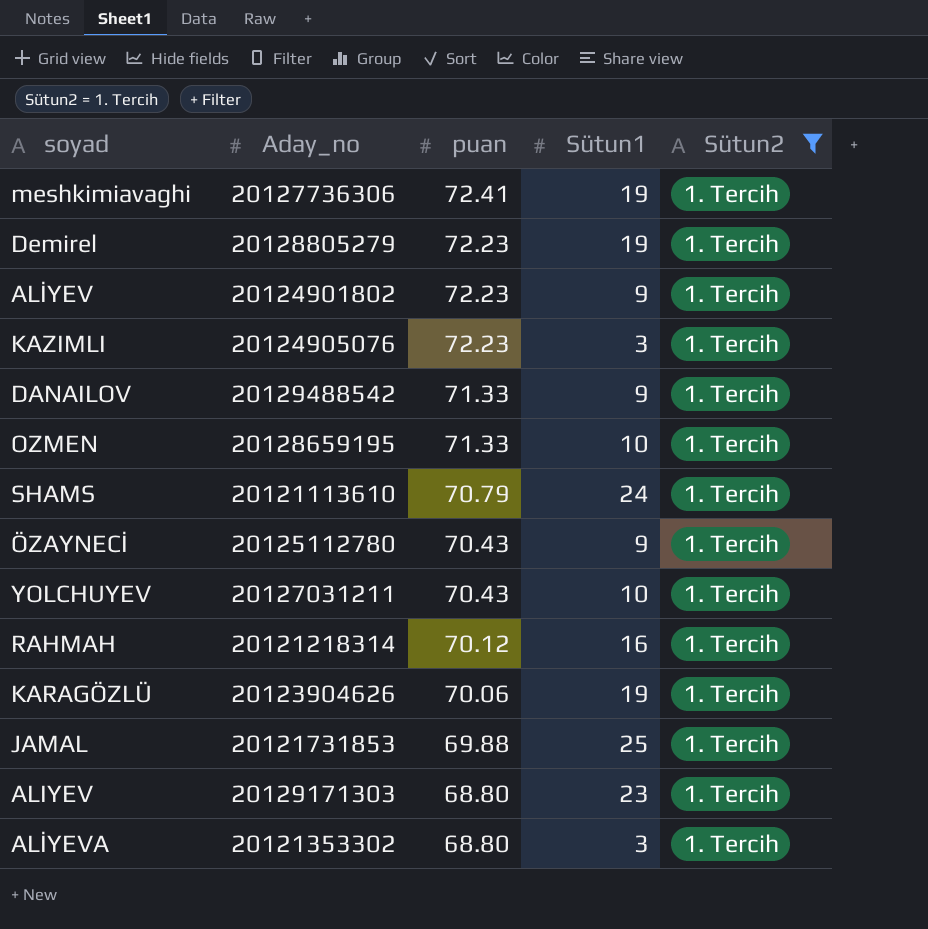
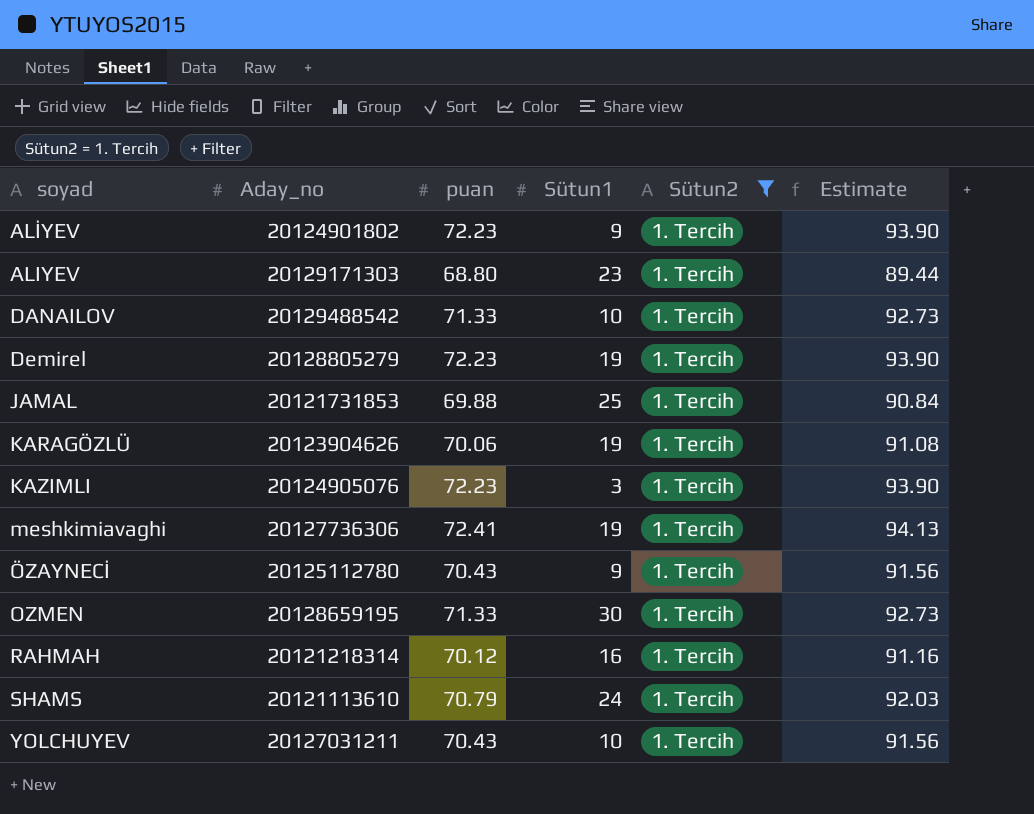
row order: puan descending -> soyad ascending
column Estimate | formula: none -> [puan] * 1.3
row ALİYEVA: 20121353302 | 68.80 | 3 | 1. Tercih -> none
DANAILOV | Sütun1: 9 -> 10
OZMEN | Sütun1: 10 -> 30

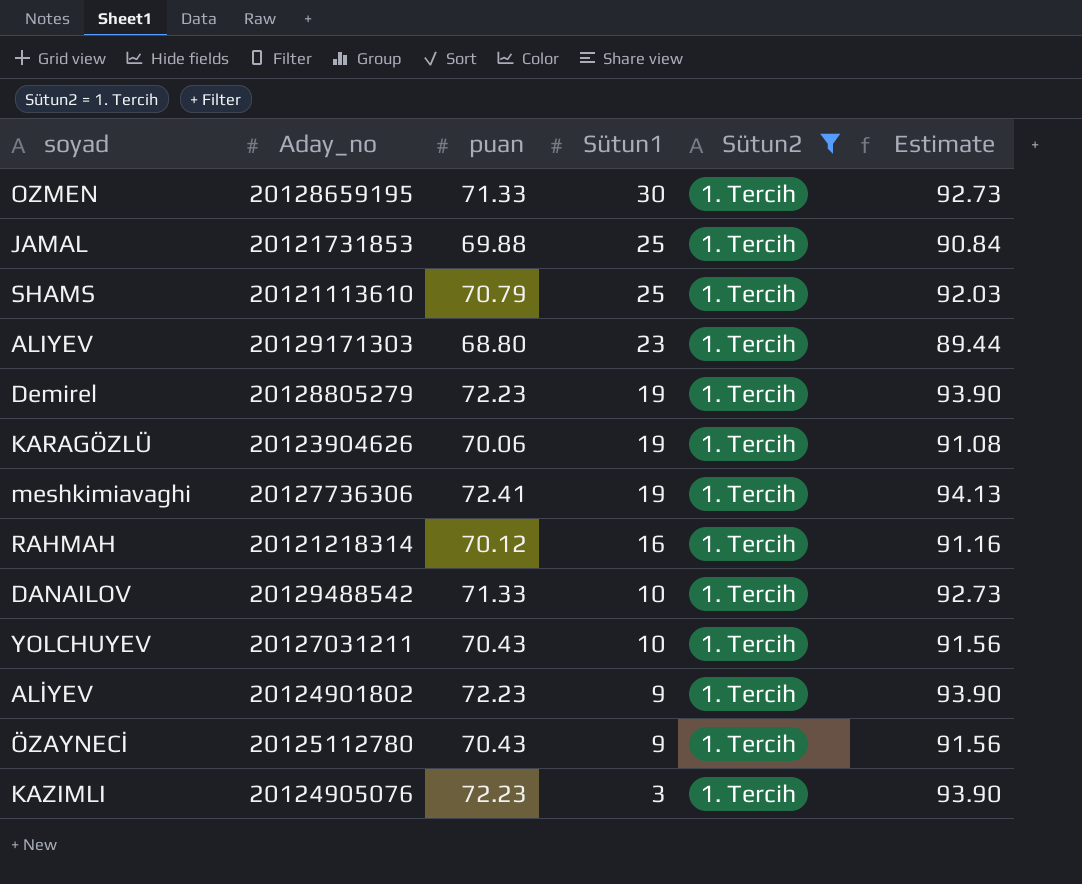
row order: soyad ascending -> Sütun1 descending
SHAMS | Sütun1: 24 -> 25

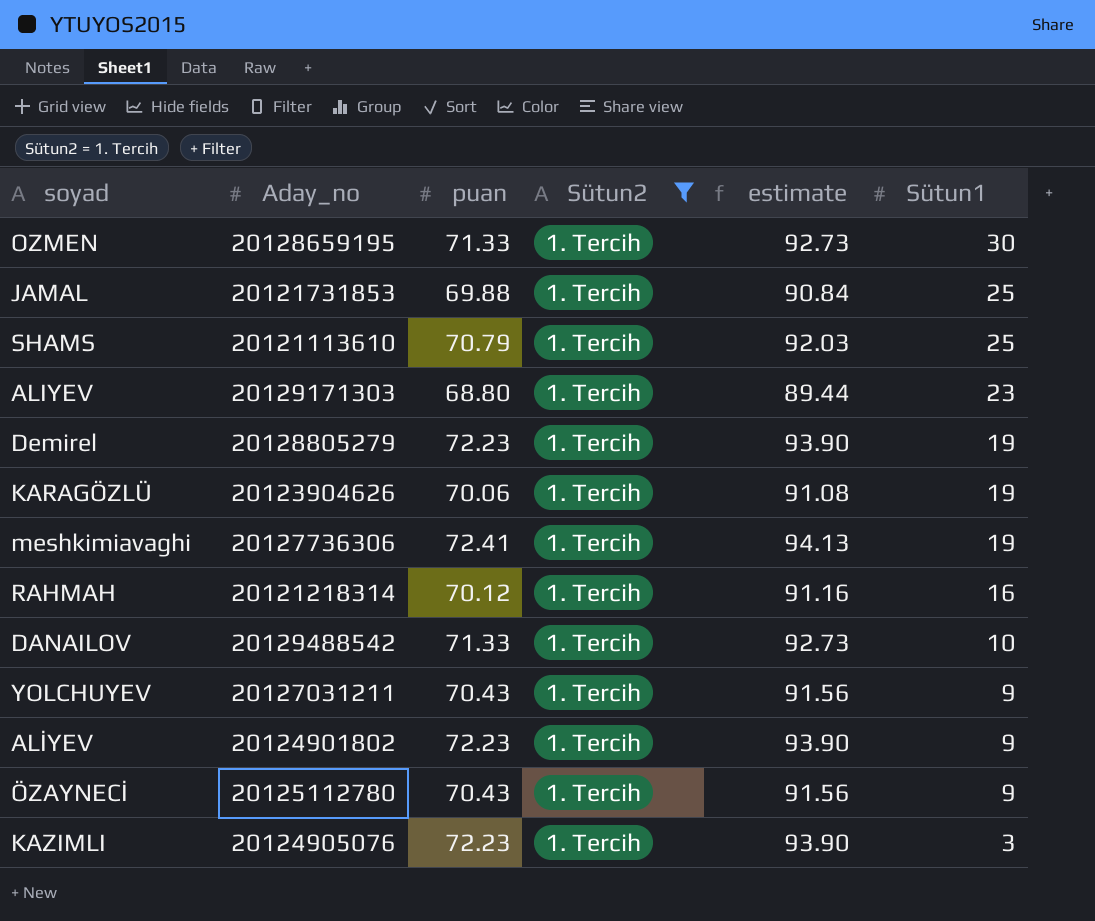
column name: Estimate -> estimate
column Sütun1 | position: 4 -> 6
YOLCHUYEV | Sütun1: 10 -> 9

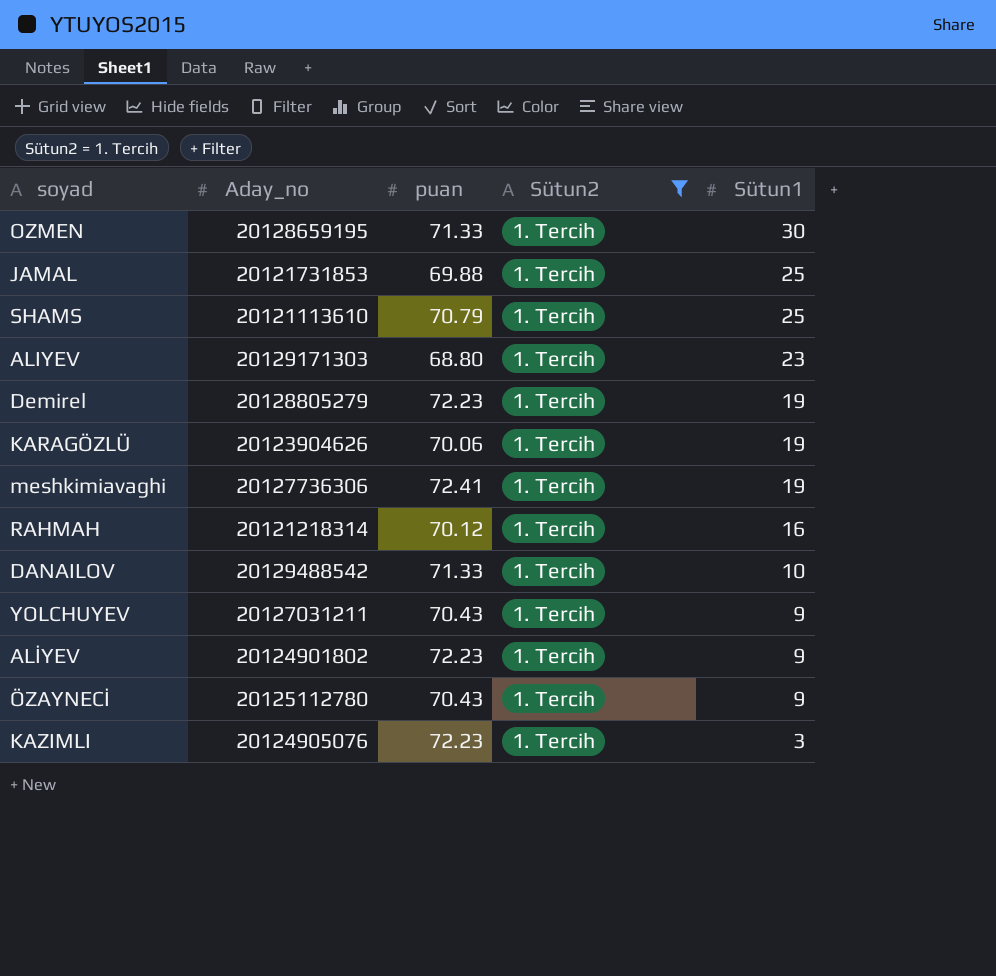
column estimate | formula: [puan] * 1.3 -> none

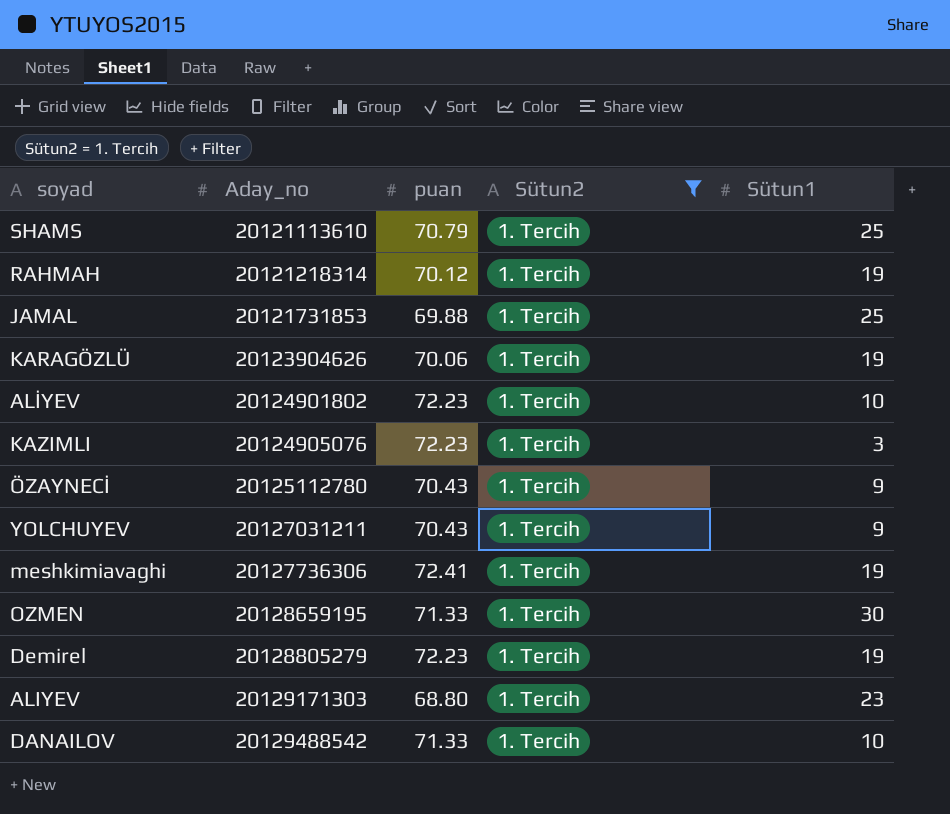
row order: Sütun1 descending -> Aday_no ascending
RAHMAH | Sütun1: 16 -> 19
ALİYEV | Sütun1: 9 -> 10

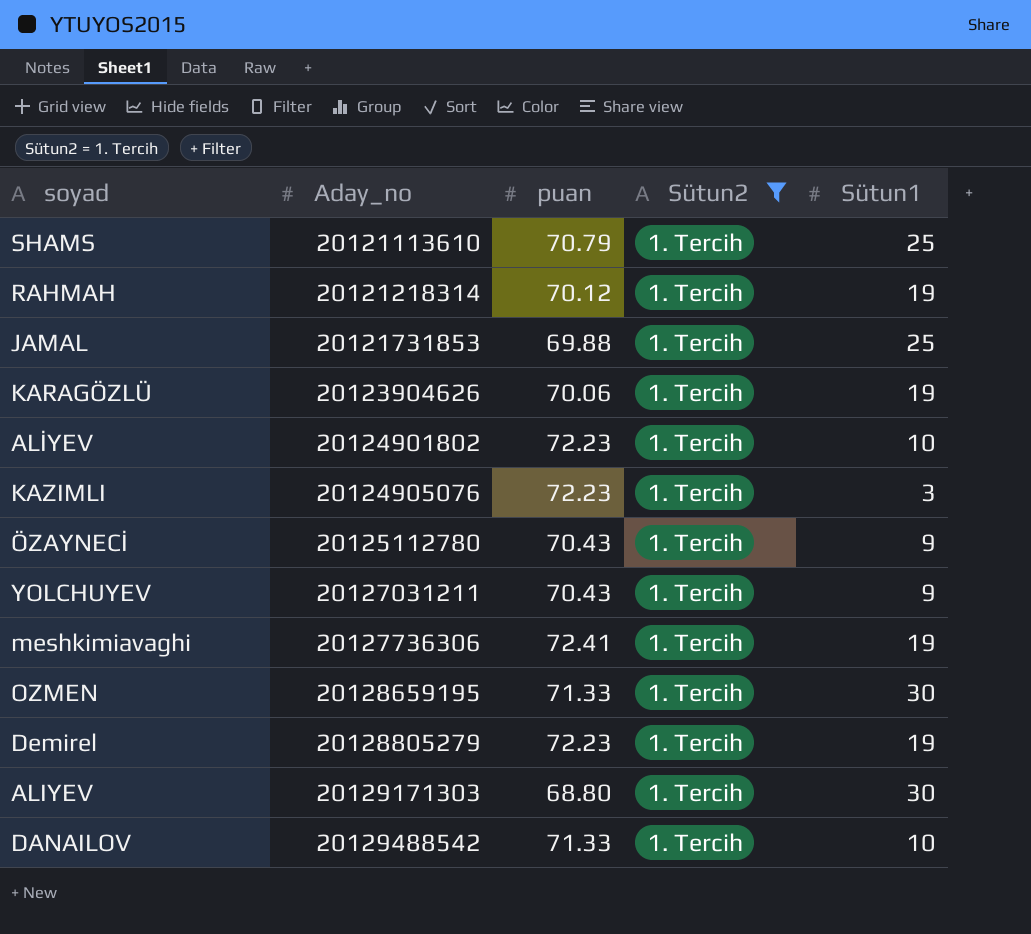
ALIYEV | Sütun1: 23 -> 30

